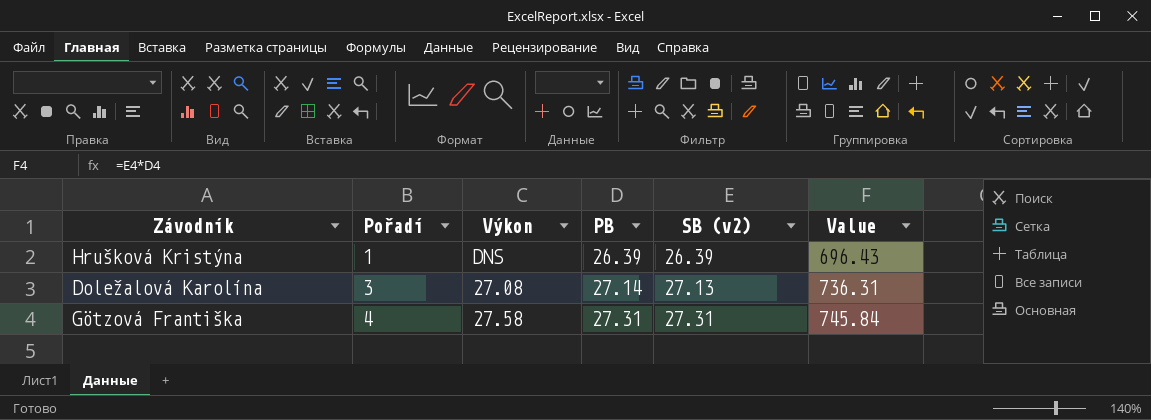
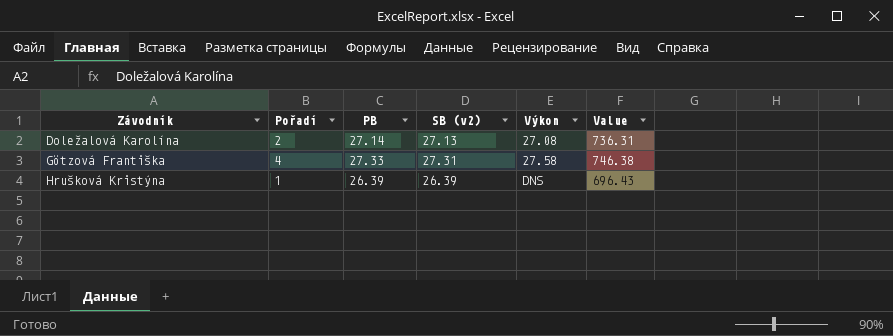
row order: Pořadí ascending -> Závodník ascending
column Výkon | position: 3 -> 5
Doležalová Karolína | Pořadí: 3 -> 2
Götzová Františka | PB: 27.31 -> 27.33
Götzová Františka | Value: 745.84 -> 746.38

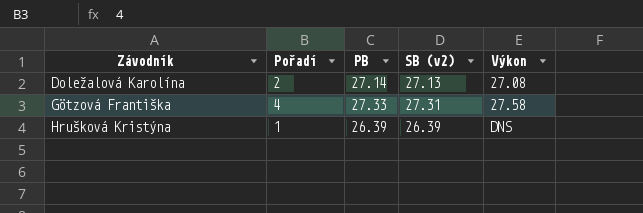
column Value | formula: [PB] * [SB (v2)] -> none

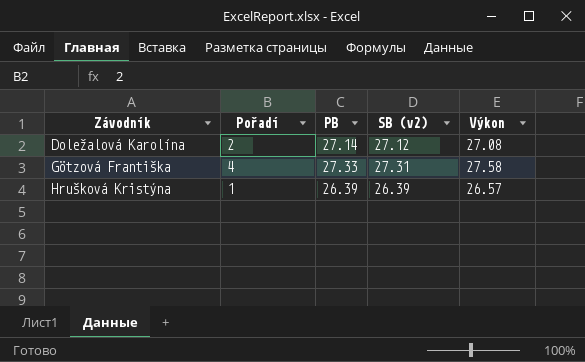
Doležalová Karolína | SB (v2): 27.13 -> 27.12
Hrušková Kristýna | Výkon: DNS -> 26.57

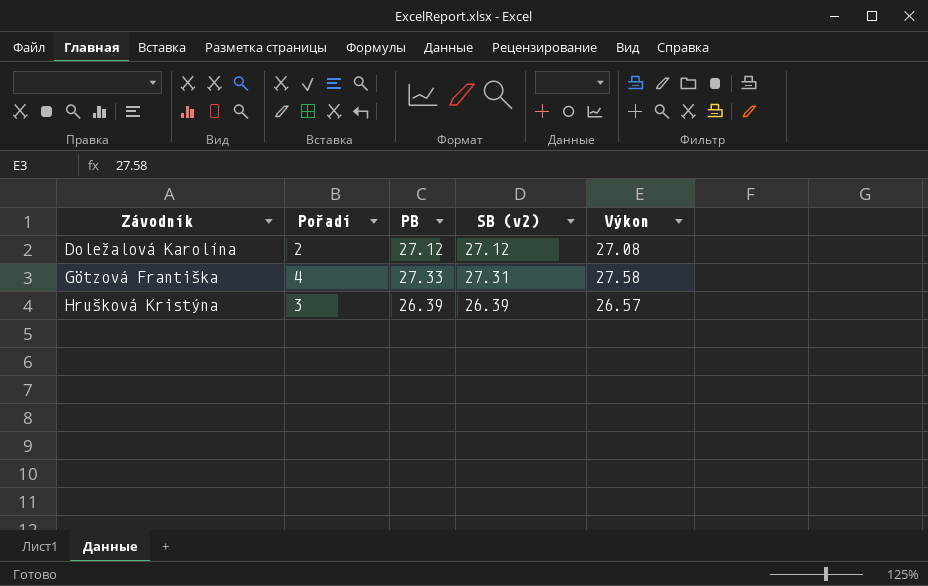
Doležalová Karolína | PB: 27.14 -> 27.12
Hrušková Kristýna | Pořadí: 1 -> 3

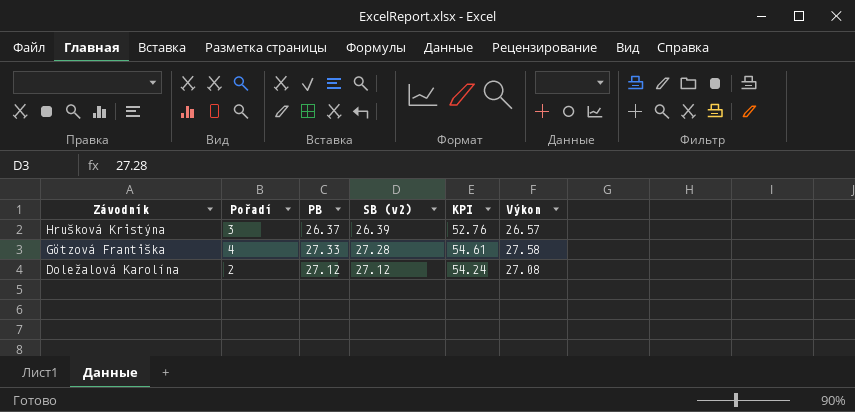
row order: Závodník ascending -> Závodník descending
column KPI | formula: none -> [PB] + [SB (v2)]
Hrušková Kristýna | PB: 26.39 -> 26.37
Götzová Františka | SB (v2): 27.31 -> 27.28

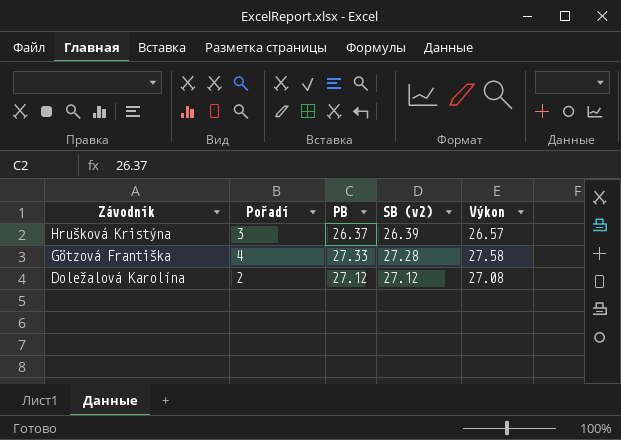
column KPI | formula: [PB] + [SB (v2)] -> none

